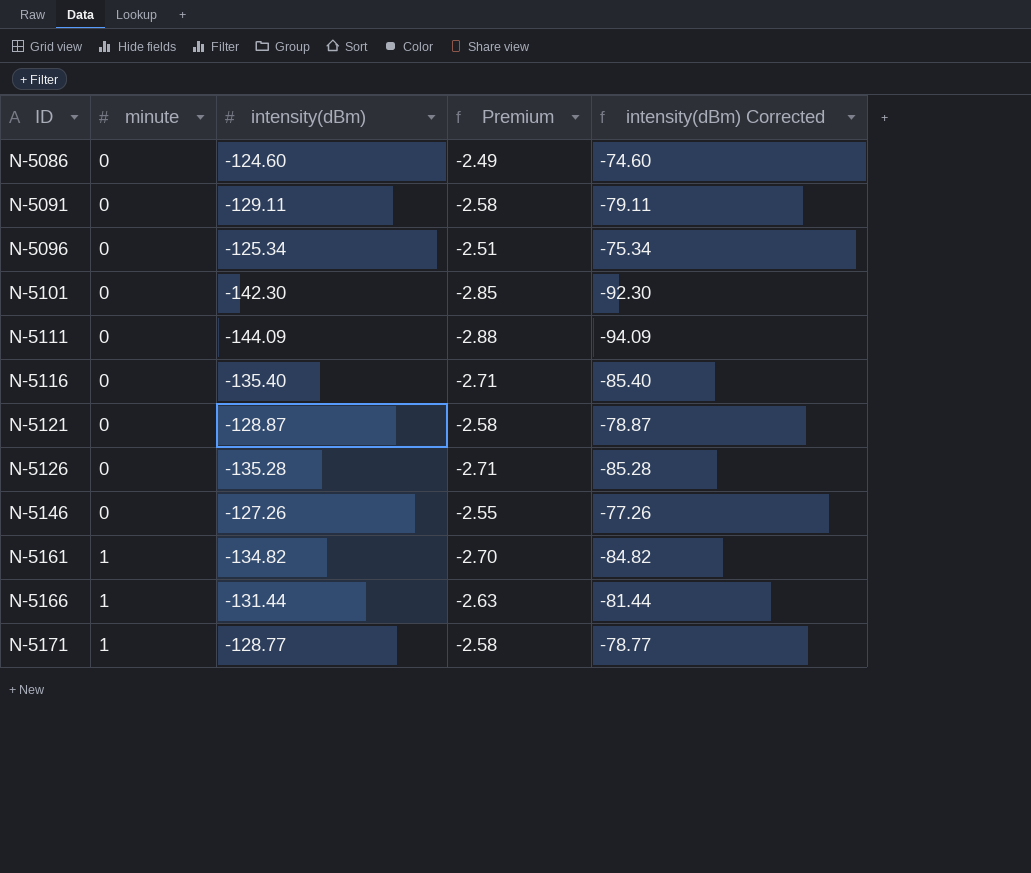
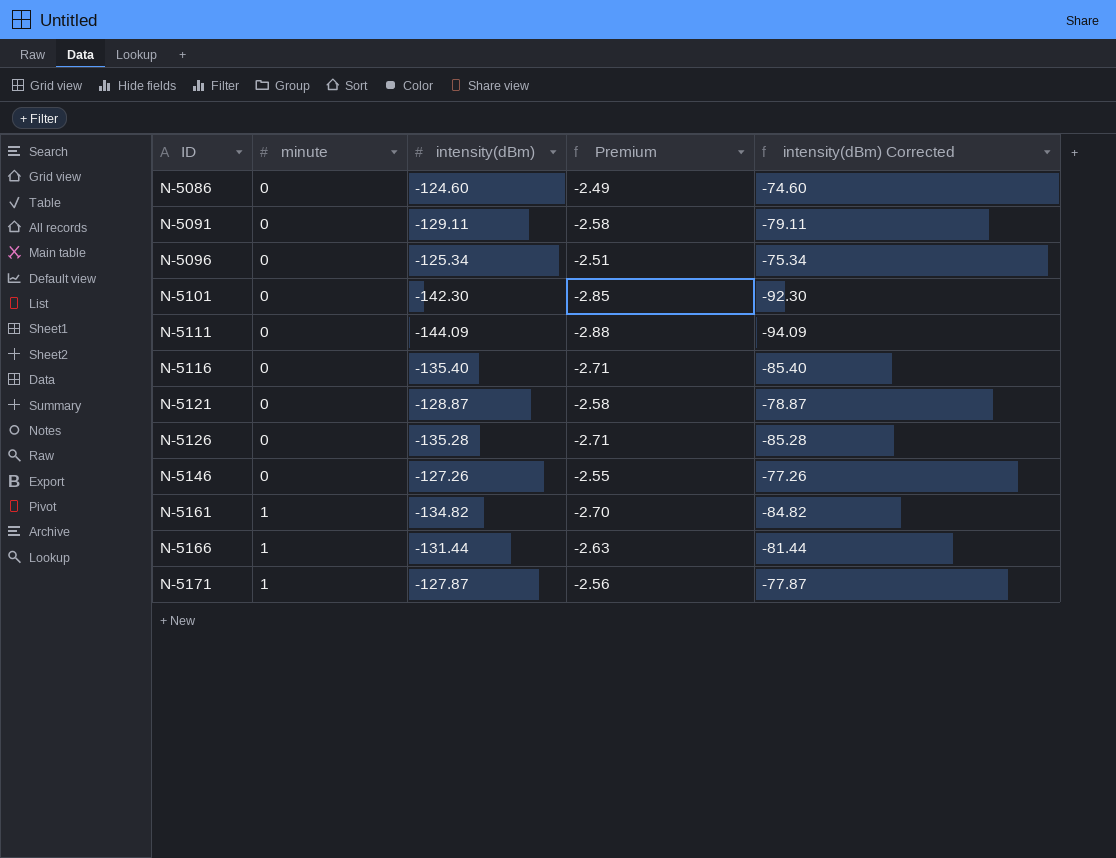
N-5171 | intensity(dBm): -128.77 -> -127.87
N-5171 | Premium: -2.58 -> -2.56
N-5171 | intensity(dBm) Corrected: -78.77 -> -77.87

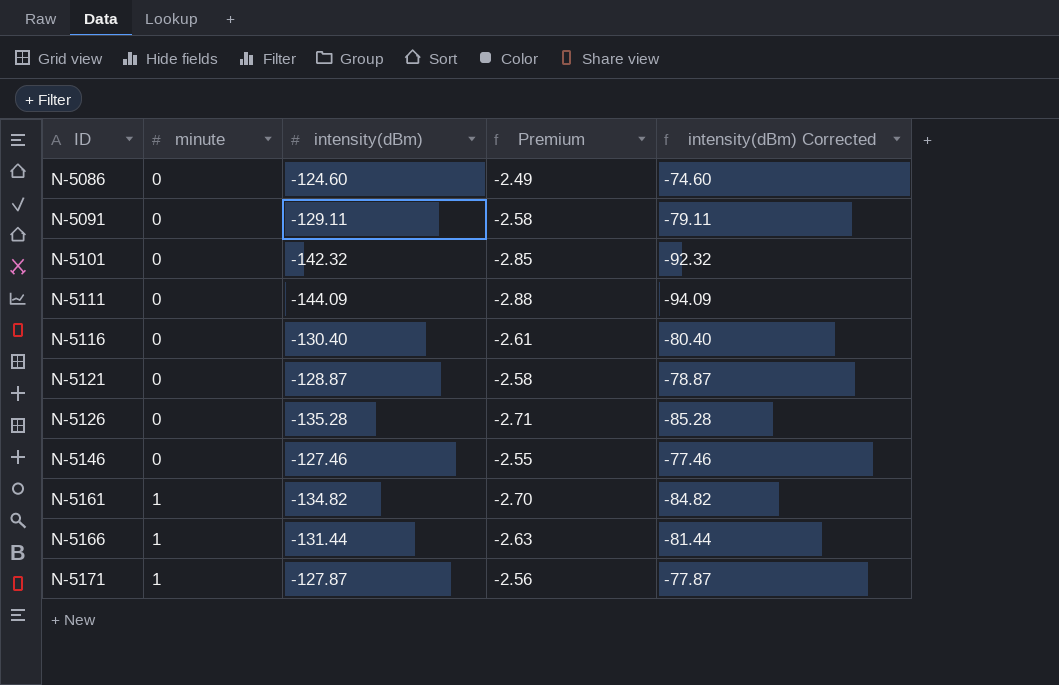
row N-5096: 0 | -125.34 | -2.51 | -75.34 -> none
N-5101 | intensity(dBm): -142.30 -> -142.32
N-5101 | intensity(dBm) Corrected: -92.30 -> -92.32
N-5116 | intensity(dBm): -135.40 -> -130.40
N-5116 | Premium: -2.71 -> -2.61
N-5116 | intensity(dBm) Corrected: -85.40 -> -80.40
N-5146 | intensity(dBm): -127.26 -> -127.46
N-5146 | intensity(dBm) Corrected: -77.26 -> -77.46

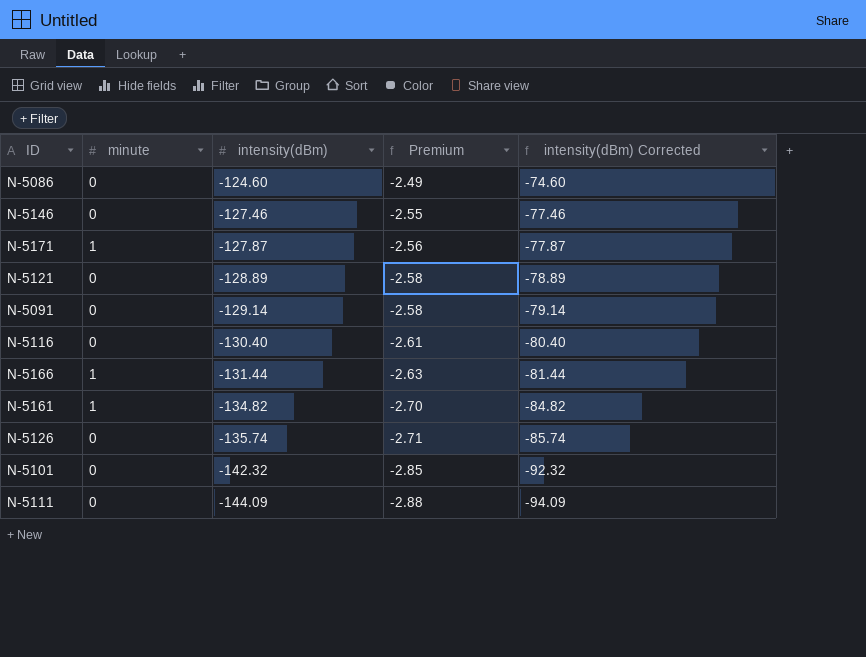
row order: ID ascending -> intensity(dBm) descending
N-5121 | intensity(dBm): -128.87 -> -128.89
N-5121 | intensity(dBm) Corrected: -78.87 -> -78.89
N-5091 | intensity(dBm): -129.11 -> -129.14
N-5091 | intensity(dBm) Corrected: -79.11 -> -79.14
N-5126 | intensity(dBm): -135.28 -> -135.74
N-5126 | intensity(dBm) Corrected: -85.28 -> -85.74

